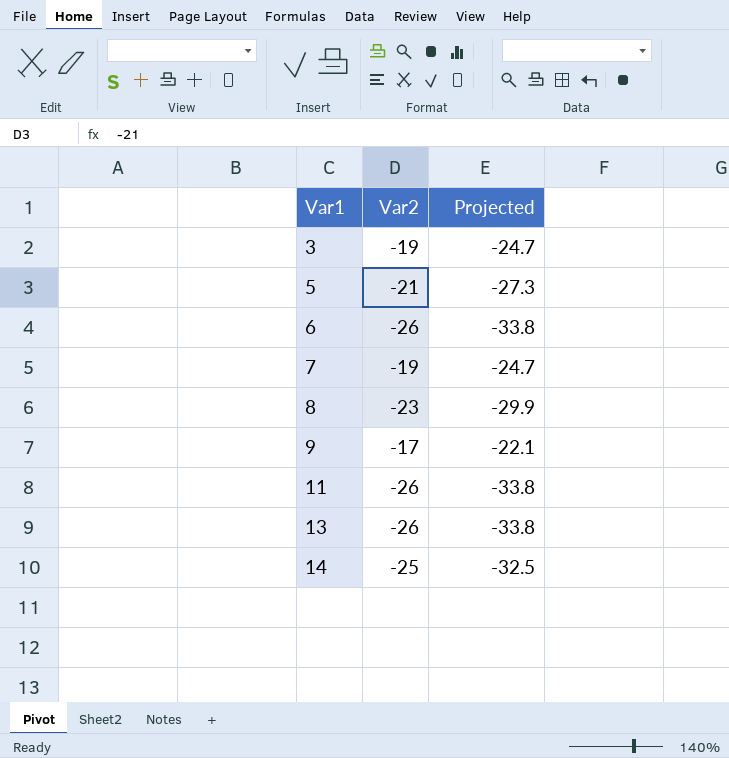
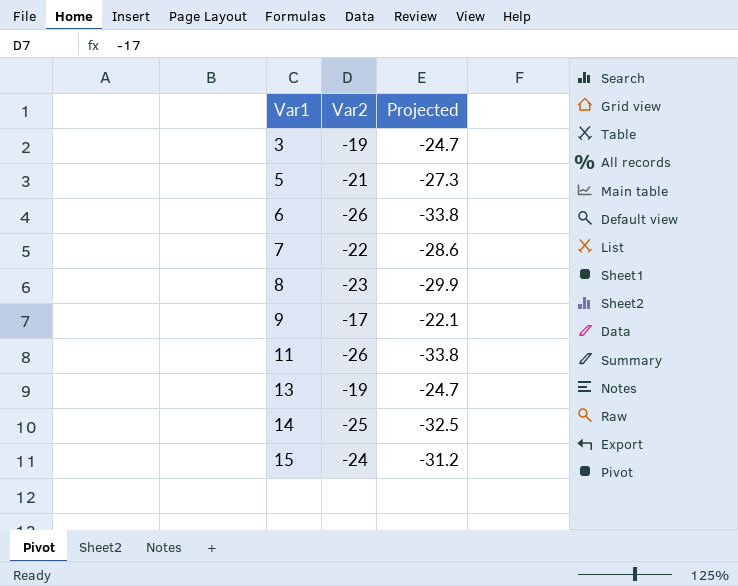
7 | Var2: -19 -> -22
7 | Projected: -24.7 -> -28.6
13 | Var2: -26 -> -19
13 | Projected: -33.8 -> -24.7
row 15: none -> -24 | -31.2

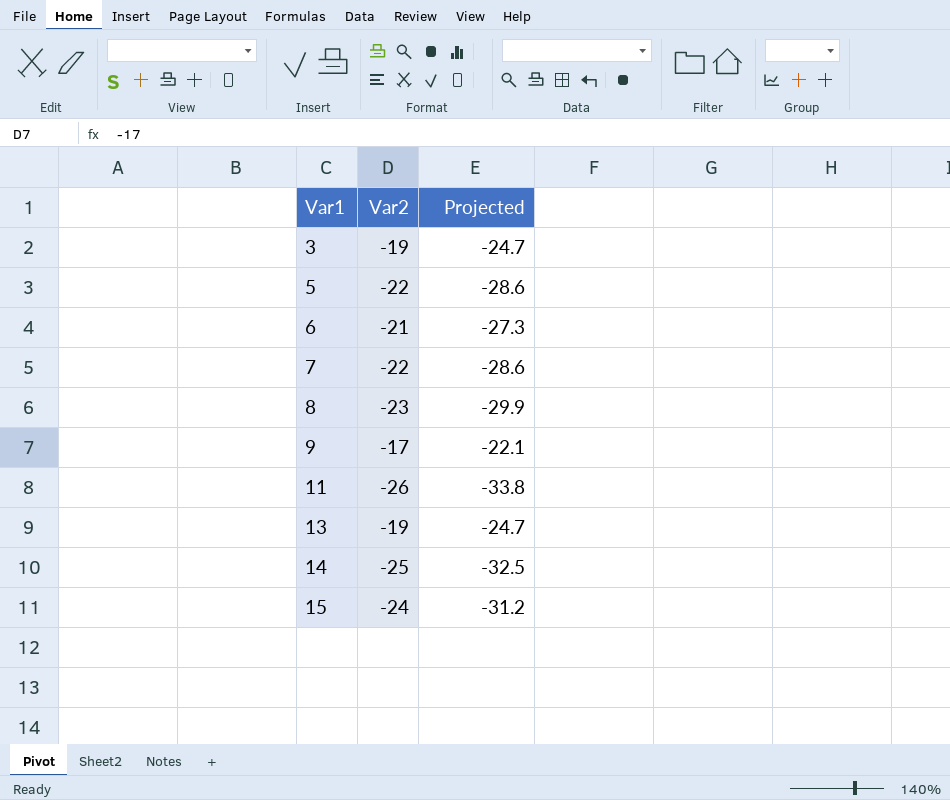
5 | Var2: -21 -> -22
5 | Projected: -27.3 -> -28.6
6 | Var2: -26 -> -21
6 | Projected: -33.8 -> -27.3

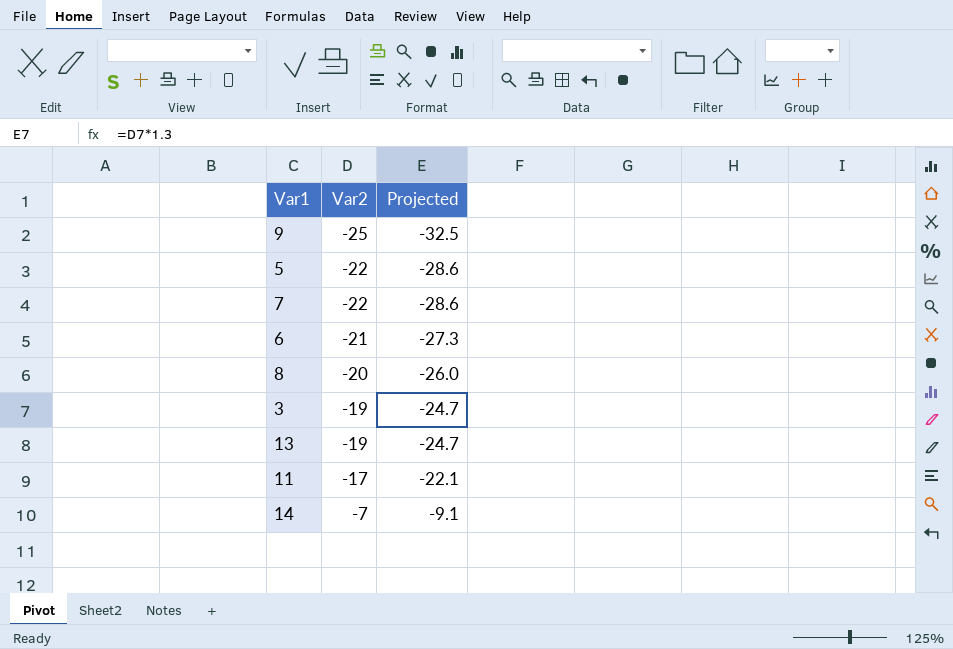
row order: Var1 ascending -> Var2 ascending
row 15: -24 | -31.2 -> none
9 | Var2: -17 -> -25
9 | Projected: -22.1 -> -32.5
8 | Var2: -23 -> -20
8 | Projected: -29.9 -> -26.0
11 | Var2: -26 -> -17
11 | Projected: -33.8 -> -22.1
14 | Var2: -25 -> -7
14 | Projected: -32.5 -> -9.1

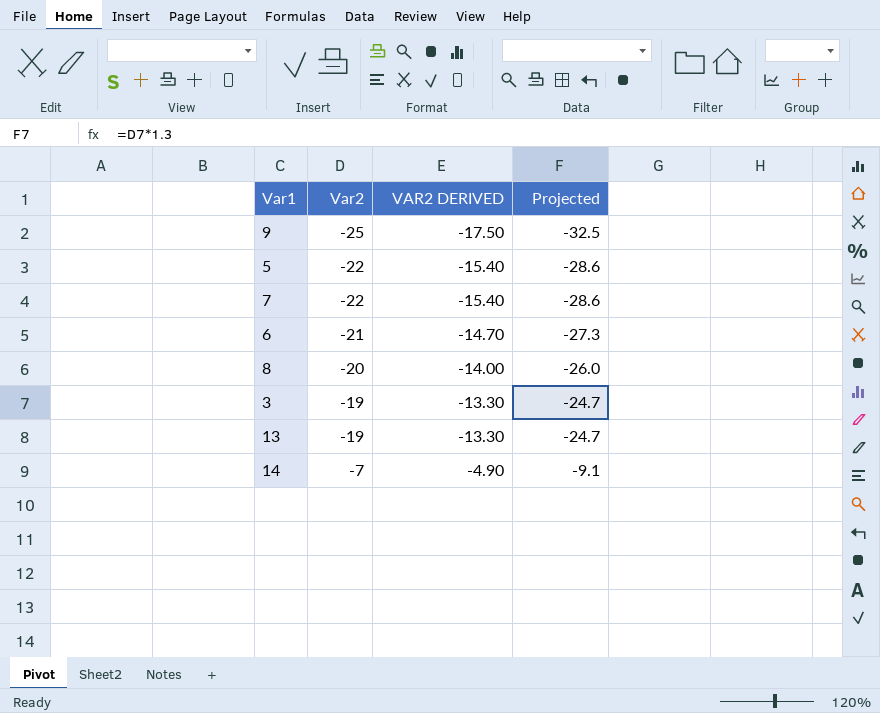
column VAR2 DERIVED | formula: none -> [Var2] * 0.7
row 11: -17 | -22.1 -> none

